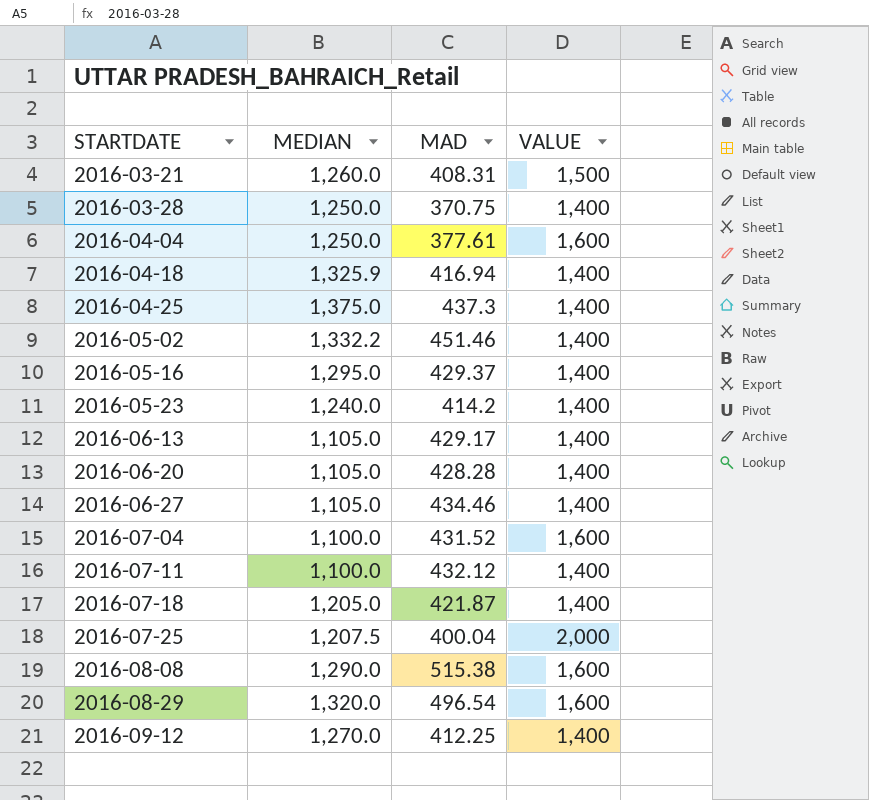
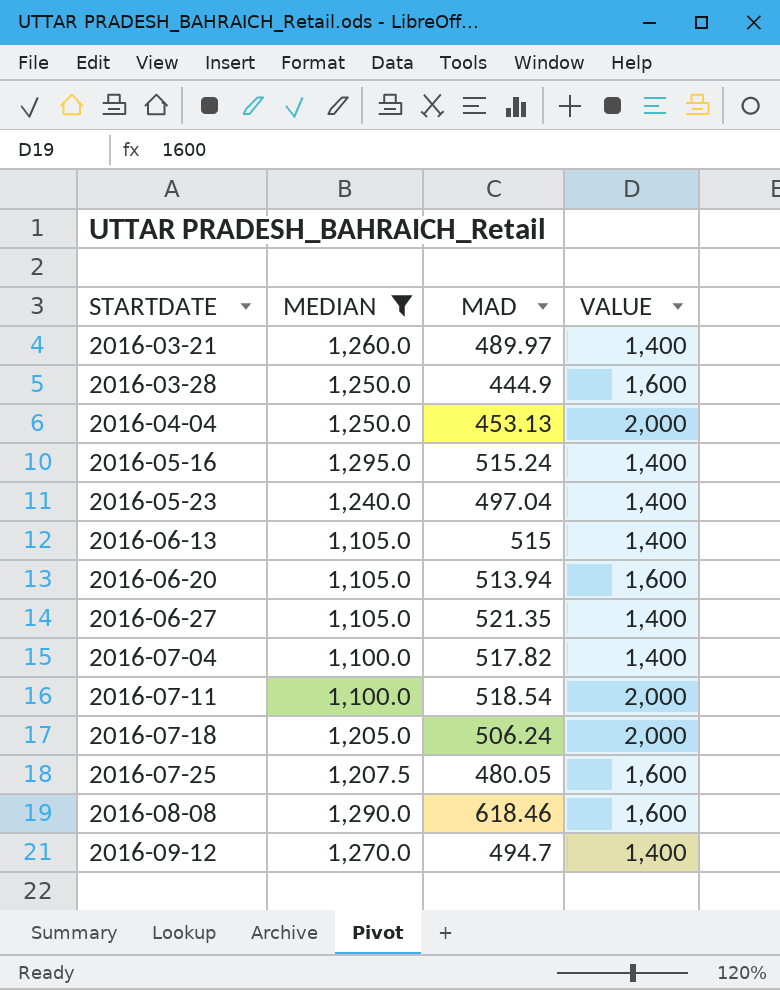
filter: none -> MEDIAN <= 1,295.0
2016-03-21 | MAD: 408.31 -> 489.97
2016-03-21 | VALUE: 1,500 -> 1,400
2016-03-28 | MAD: 370.75 -> 444.9
2016-03-28 | VALUE: 1,400 -> 1,600
2016-04-04 | MAD: 377.61 -> 453.13
2016-04-04 | VALUE: 1,600 -> 2,000
2016-05-16 | MAD: 429.37 -> 515.24
2016-05-23 | MAD: 414.2 -> 497.04
2016-06-13 | MAD: 429.17 -> 515
2016-06-20 | MAD: 428.28 -> 513.94
2016-06-20 | VALUE: 1,400 -> 1,600
2016-06-27 | MAD: 434.46 -> 521.35
2016-07-04 | MAD: 431.52 -> 517.82
2016-07-04 | VALUE: 1,600 -> 1,400
2016-07-11 | MAD: 432.12 -> 518.54
2016-07-11 | VALUE: 1,400 -> 2,000
2016-07-18 | MAD: 421.87 -> 506.24
2016-07-18 | VALUE: 1,400 -> 2,000
2016-07-25 | MAD: 400.04 -> 480.05
2016-07-25 | VALUE: 2,000 -> 1,600
2016-08-08 | MAD: 515.38 -> 618.46
2016-09-12 | MAD: 412.25 -> 494.7

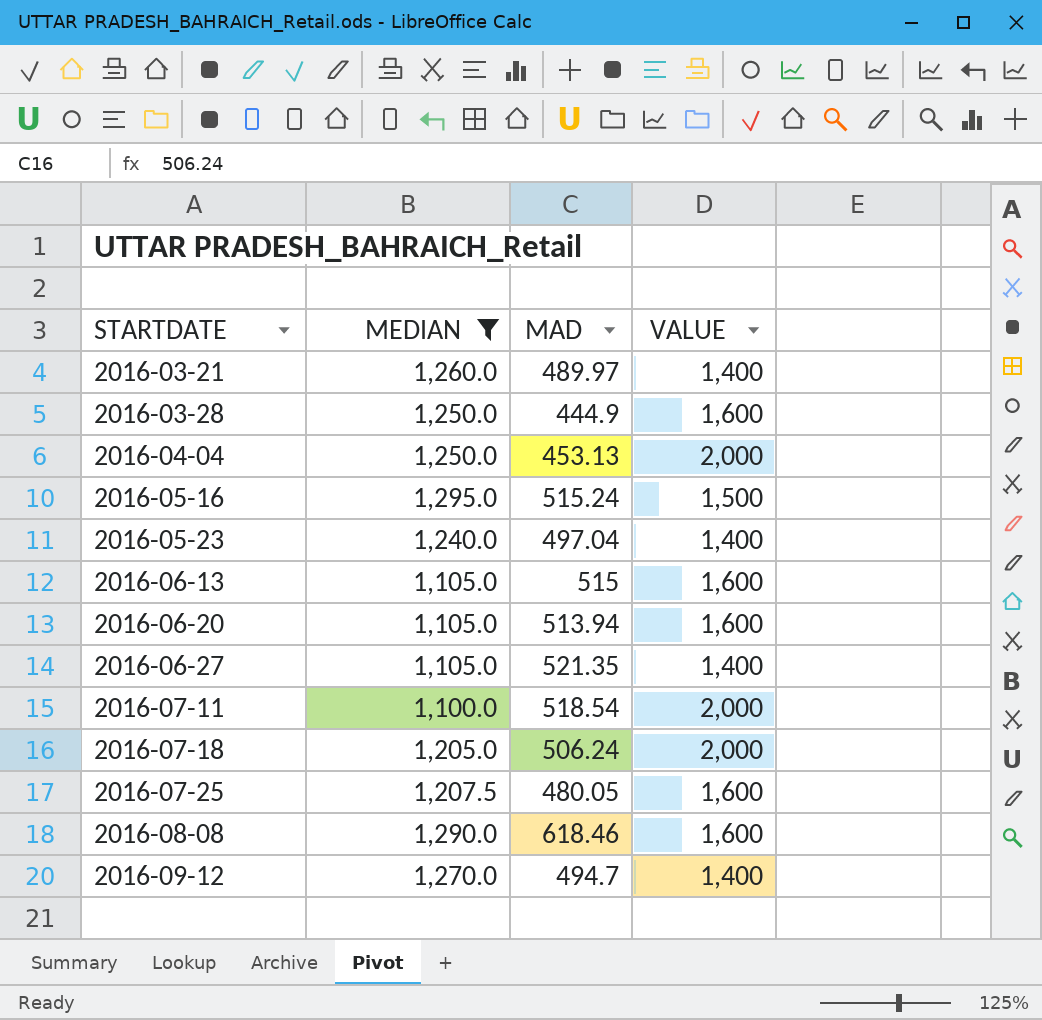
row 2016-07-04: 1,100.0 | 517.82 | 1,400 -> none
2016-05-16 | VALUE: 1,400 -> 1,500
2016-06-13 | VALUE: 1,400 -> 1,600

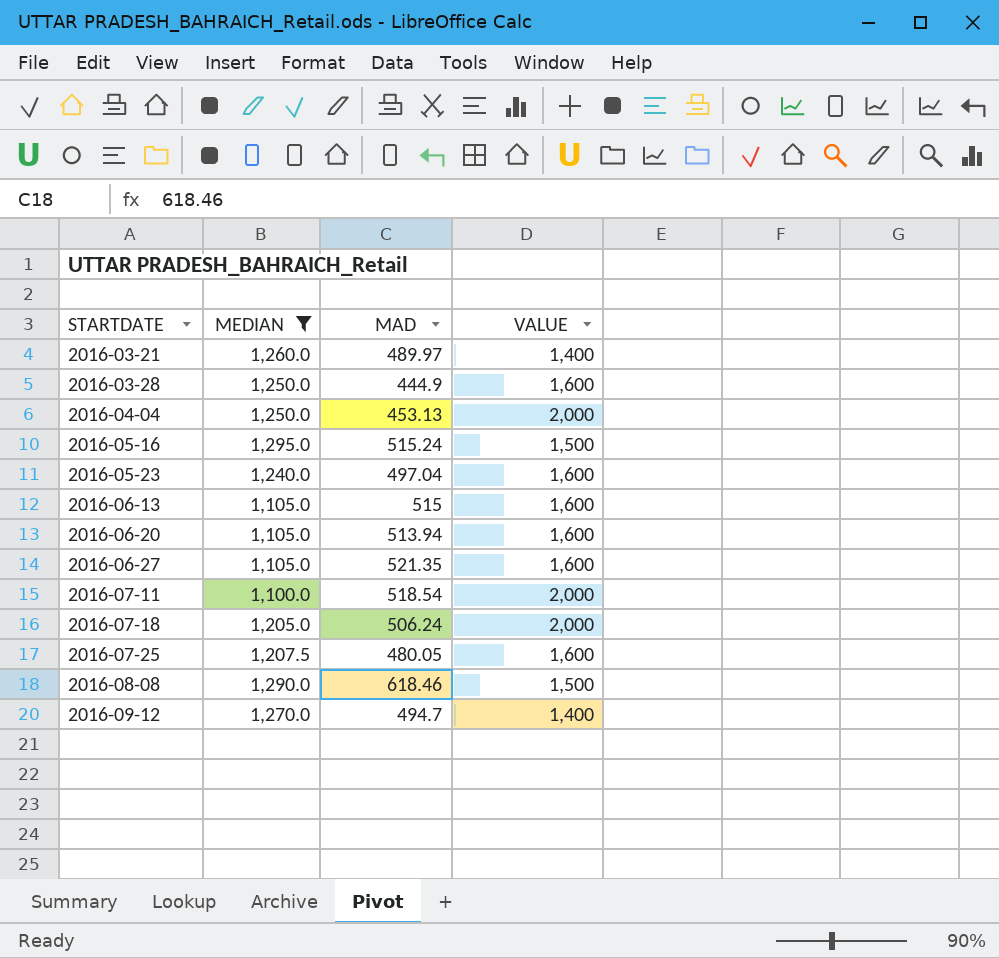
2016-05-23 | VALUE: 1,400 -> 1,600
2016-06-27 | VALUE: 1,400 -> 1,600
2016-08-08 | VALUE: 1,600 -> 1,500

